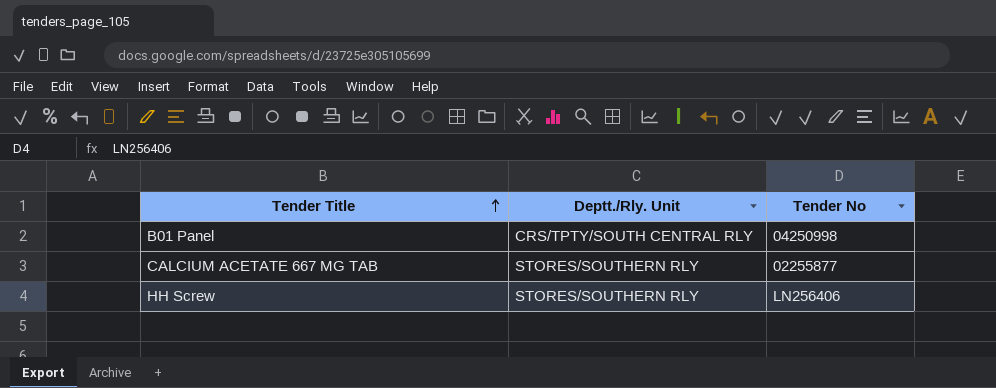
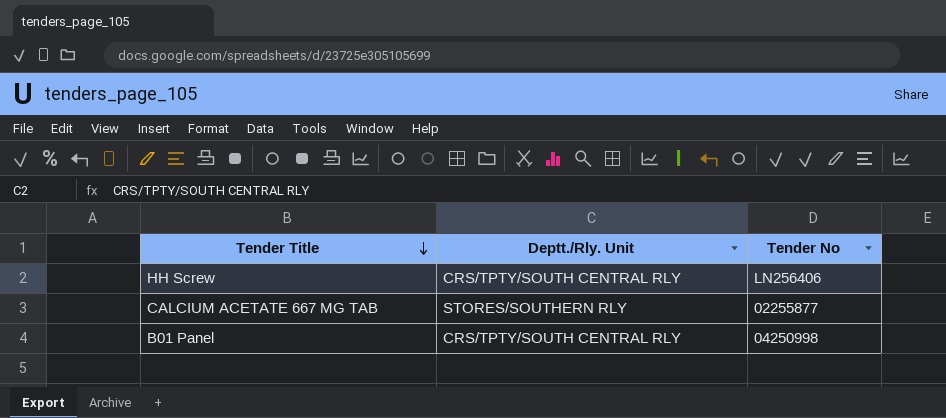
row order: Tender Title ascending -> Tender Title descending
HH Screw | Deptt./Rly. Unit: STORES/SOUTHERN RLY -> CRS/TPTY/SOUTH CENTRAL RLY

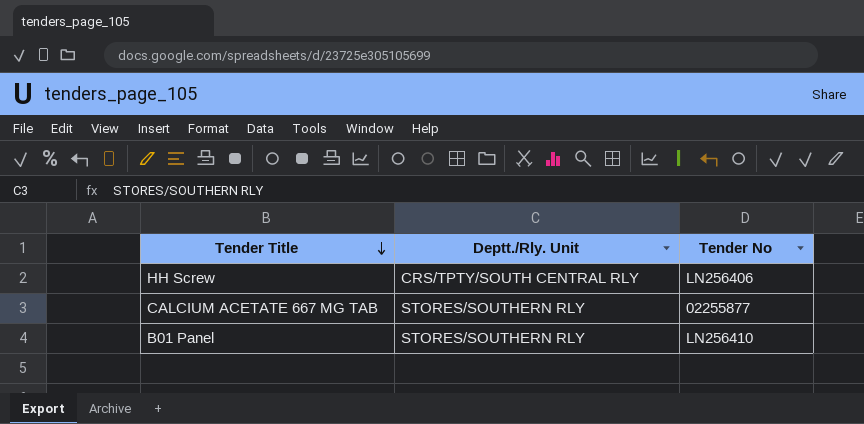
B01 Panel | Deptt./Rly. Unit: CRS/TPTY/SOUTH CENTRAL RLY -> STORES/SOUTHERN RLY
B01 Panel | Tender No: 04250998 -> LN256410

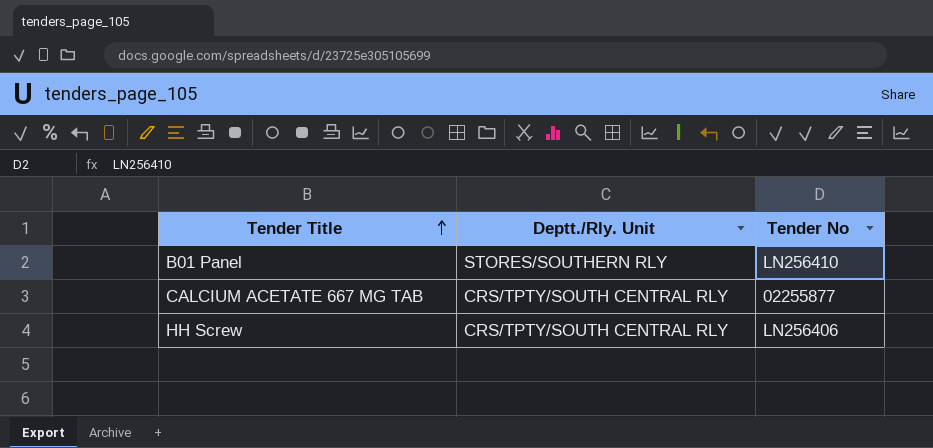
row order: Tender Title descending -> Tender Title ascending
CALCIUM ACETATE 667 MG TAB | Deptt./Rly. Unit: STORES/SOUTHERN RLY -> CRS/TPTY/SOUTH CENTRAL RLY

